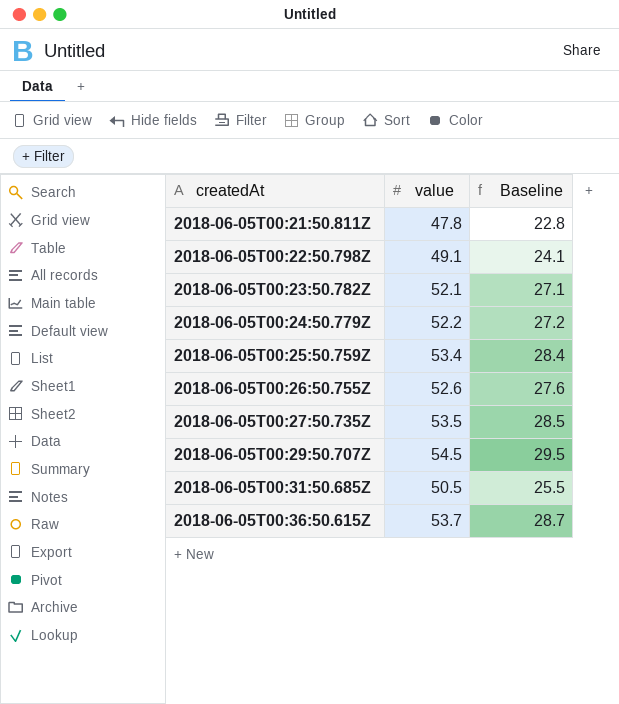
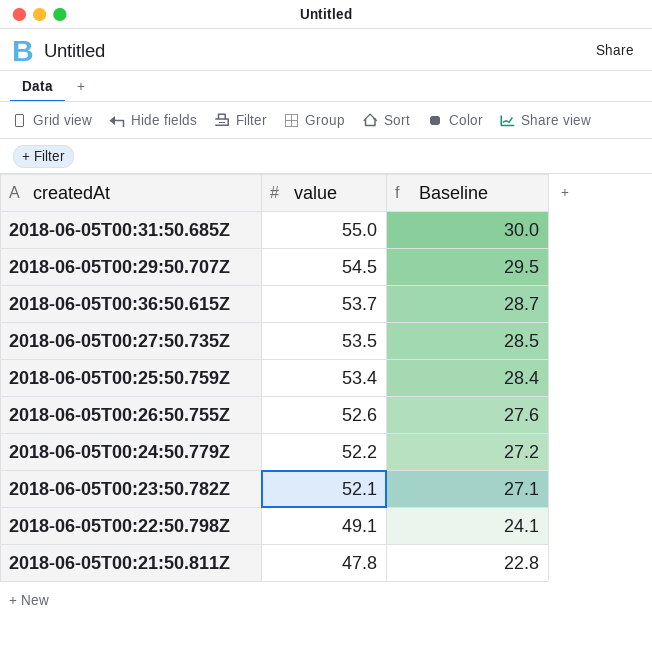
row order: createdAt ascending -> value descending
2018-06-05T00:31:50.685Z | value: 50.5 -> 55.0
2018-06-05T00:31:50.685Z | Baseline: 25.5 -> 30.0

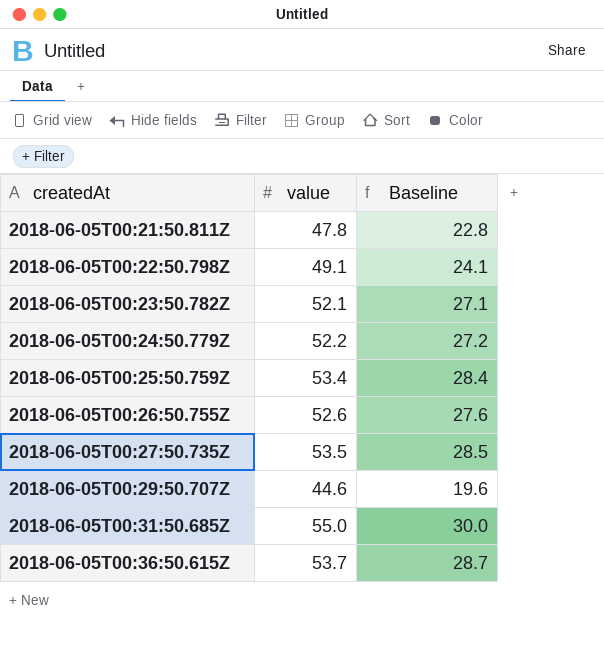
row order: value descending -> createdAt ascending
2018-06-05T00:29:50.707Z | value: 54.5 -> 44.6
2018-06-05T00:29:50.707Z | Baseline: 29.5 -> 19.6

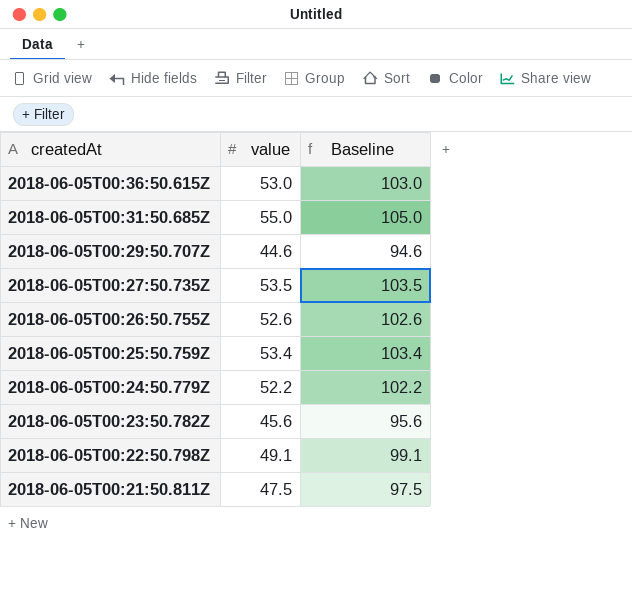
row order: createdAt ascending -> createdAt descending
column Baseline | formula: [value] - 25 -> [value] + 50
2018-06-05T00:36:50.615Z | value: 53.7 -> 53.0
2018-06-05T00:23:50.782Z | value: 52.1 -> 45.6
2018-06-05T00:21:50.811Z | value: 47.8 -> 47.5

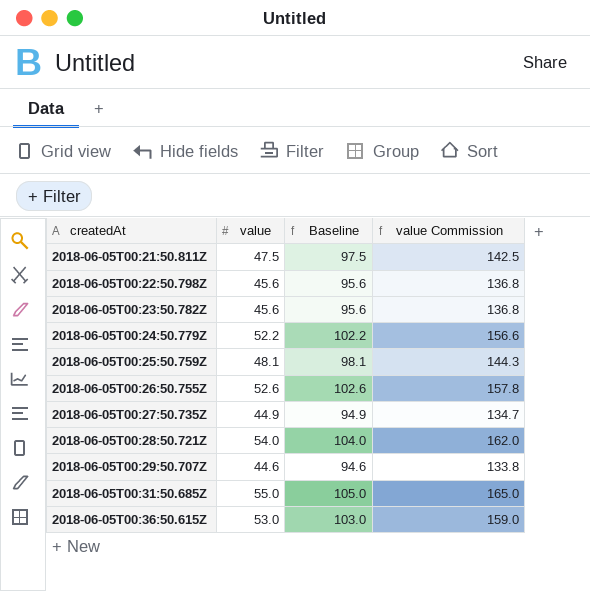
row order: createdAt descending -> createdAt ascending
column value Commission | formula: none -> [value] * 3
2018-06-05T00:22:50.798Z | value: 49.1 -> 45.6
2018-06-05T00:22:50.798Z | Baseline: 99.1 -> 95.6
2018-06-05T00:25:50.759Z | value: 53.4 -> 48.1
2018-06-05T00:25:50.759Z | Baseline: 103.4 -> 98.1
2018-06-05T00:27:50.735Z | value: 53.5 -> 44.9
2018-06-05T00:27:50.735Z | Baseline: 103.5 -> 94.9
row 2018-06-05T00:28:50.721Z: none -> 54.0 | 104.0 | 162.0

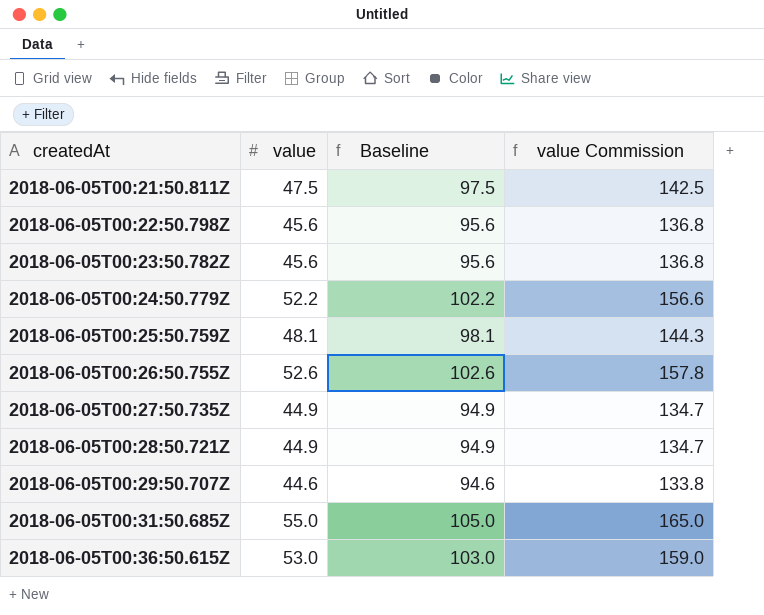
2018-06-05T00:28:50.721Z | value: 54.0 -> 44.9
2018-06-05T00:28:50.721Z | Baseline: 104.0 -> 94.9
2018-06-05T00:28:50.721Z | value Commission: 162.0 -> 134.7

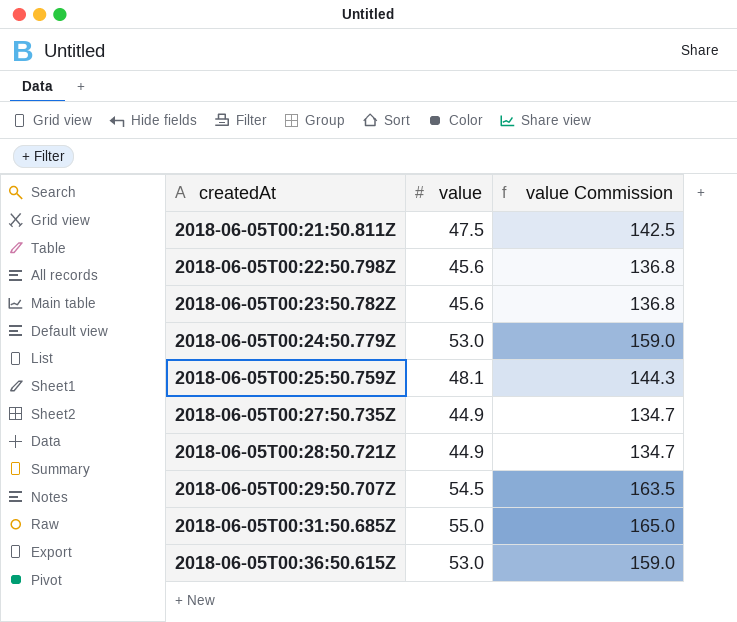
column Baseline | formula: [value] + 50 -> none
row 2018-06-05T00:26:50.755Z: 52.6 | 102.6 | 157.8 -> none
2018-06-05T00:24:50.779Z | value: 52.2 -> 53.0
2018-06-05T00:24:50.779Z | value Commission: 156.6 -> 159.0
2018-06-05T00:29:50.707Z | value: 44.6 -> 54.5
2018-06-05T00:29:50.707Z | value Commission: 133.8 -> 163.5

